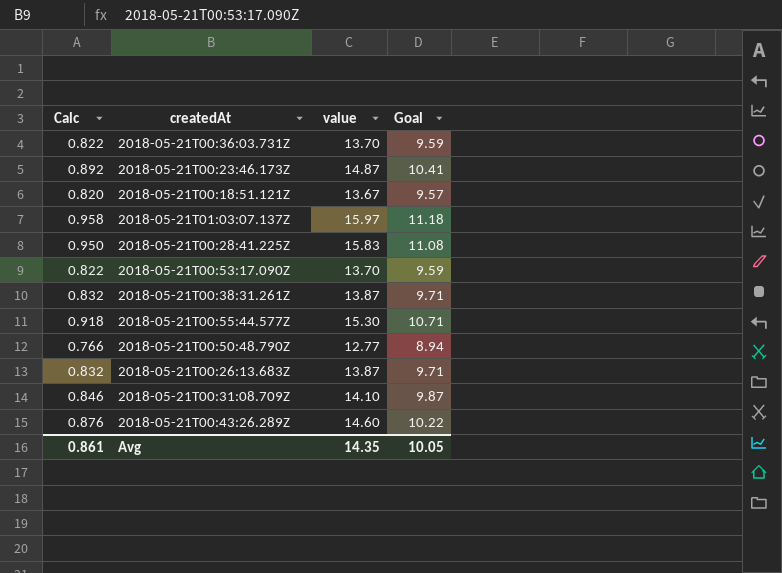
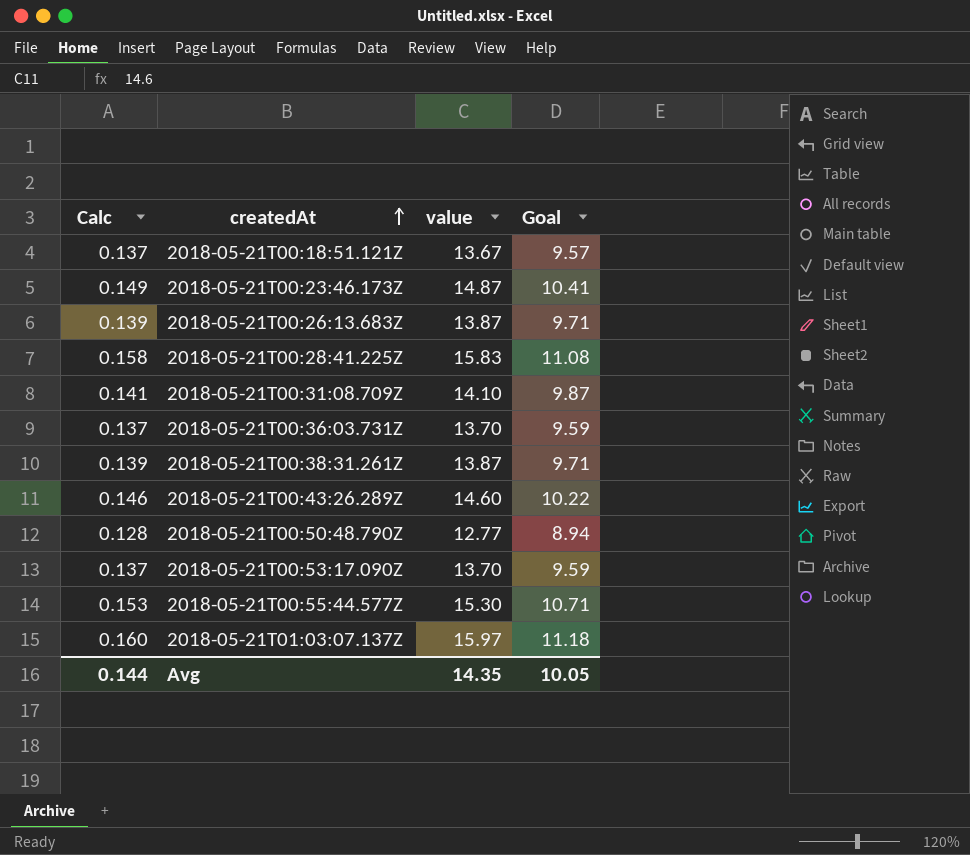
row order: none -> createdAt ascending
column Calc | formula: [value] * 0.06 -> [value] * 0.01
Avg | Calc: 0.861 -> 0.144

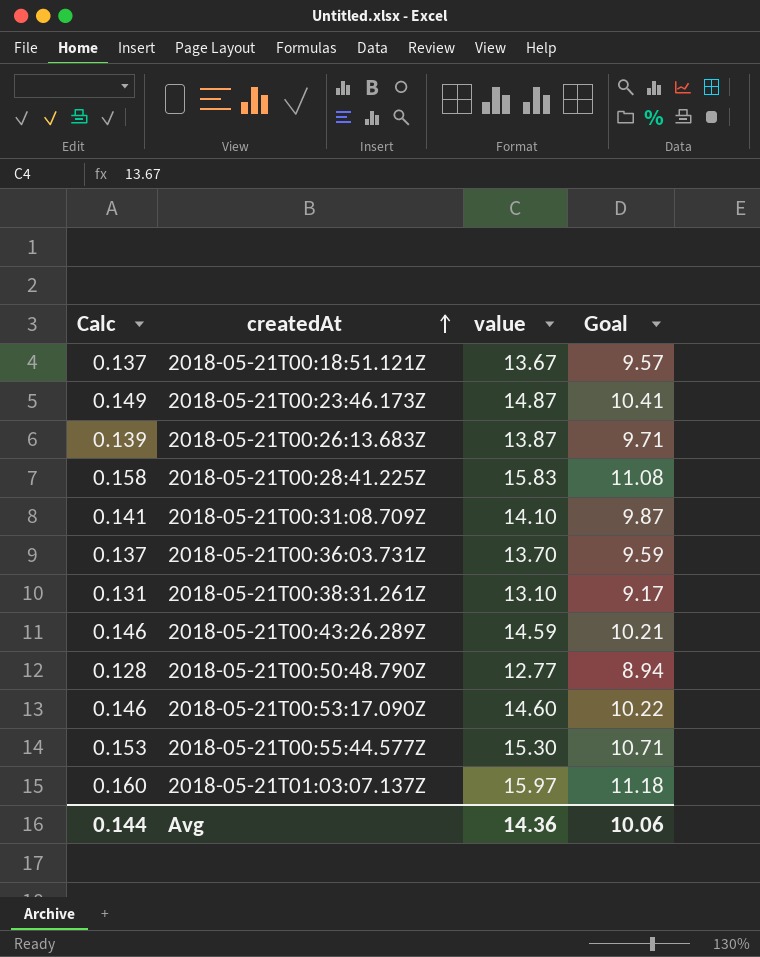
2018-05-21T00:38:31.261Z | Calc: 0.139 -> 0.131
2018-05-21T00:38:31.261Z | value: 13.87 -> 13.10
2018-05-21T00:38:31.261Z | Goal: 9.71 -> 9.17
2018-05-21T00:43:26.289Z | value: 14.60 -> 14.59
2018-05-21T00:43:26.289Z | Goal: 10.22 -> 10.21
2018-05-21T00:53:17.090Z | Calc: 0.137 -> 0.146
2018-05-21T00:53:17.090Z | value: 13.70 -> 14.60
2018-05-21T00:53:17.090Z | Goal: 9.59 -> 10.22
Avg | value: 14.35 -> 14.36
Avg | Goal: 10.05 -> 10.06

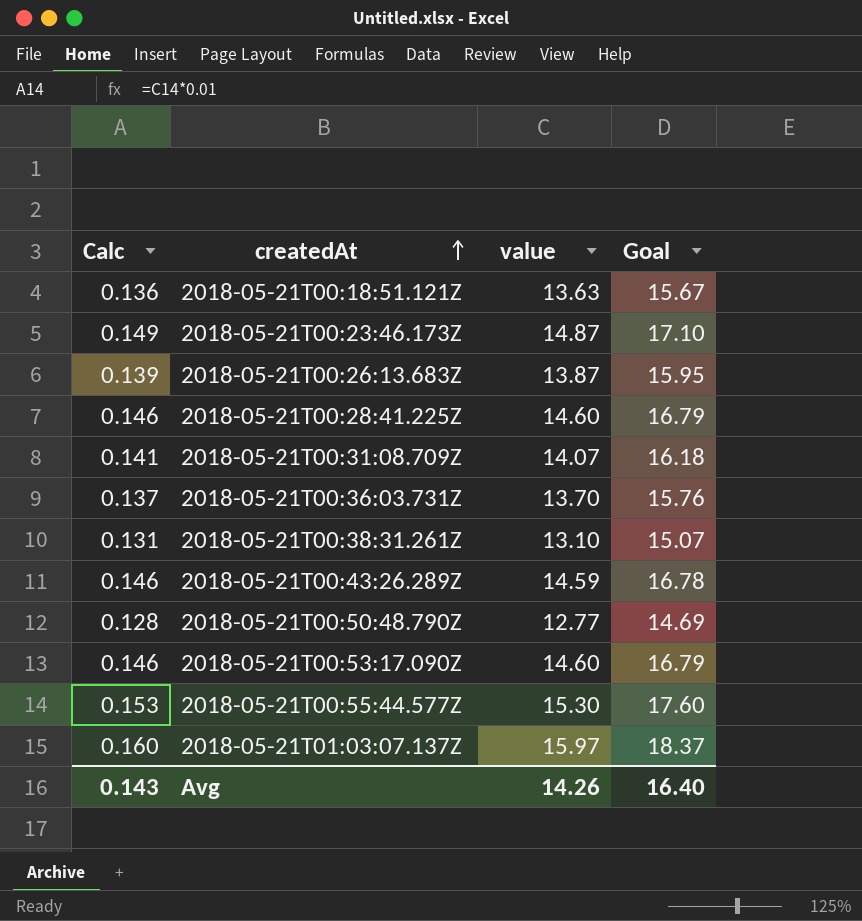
column Goal | formula: [value] * 0.7 -> [value] * 1.15
2018-05-21T00:18:51.121Z | Calc: 0.137 -> 0.136
2018-05-21T00:18:51.121Z | value: 13.67 -> 13.63
2018-05-21T00:28:41.225Z | Calc: 0.158 -> 0.146
2018-05-21T00:28:41.225Z | value: 15.83 -> 14.60
2018-05-21T00:31:08.709Z | value: 14.10 -> 14.07
Avg | Calc: 0.144 -> 0.143
Avg | value: 14.36 -> 14.26
Avg | Goal: 10.06 -> 16.40

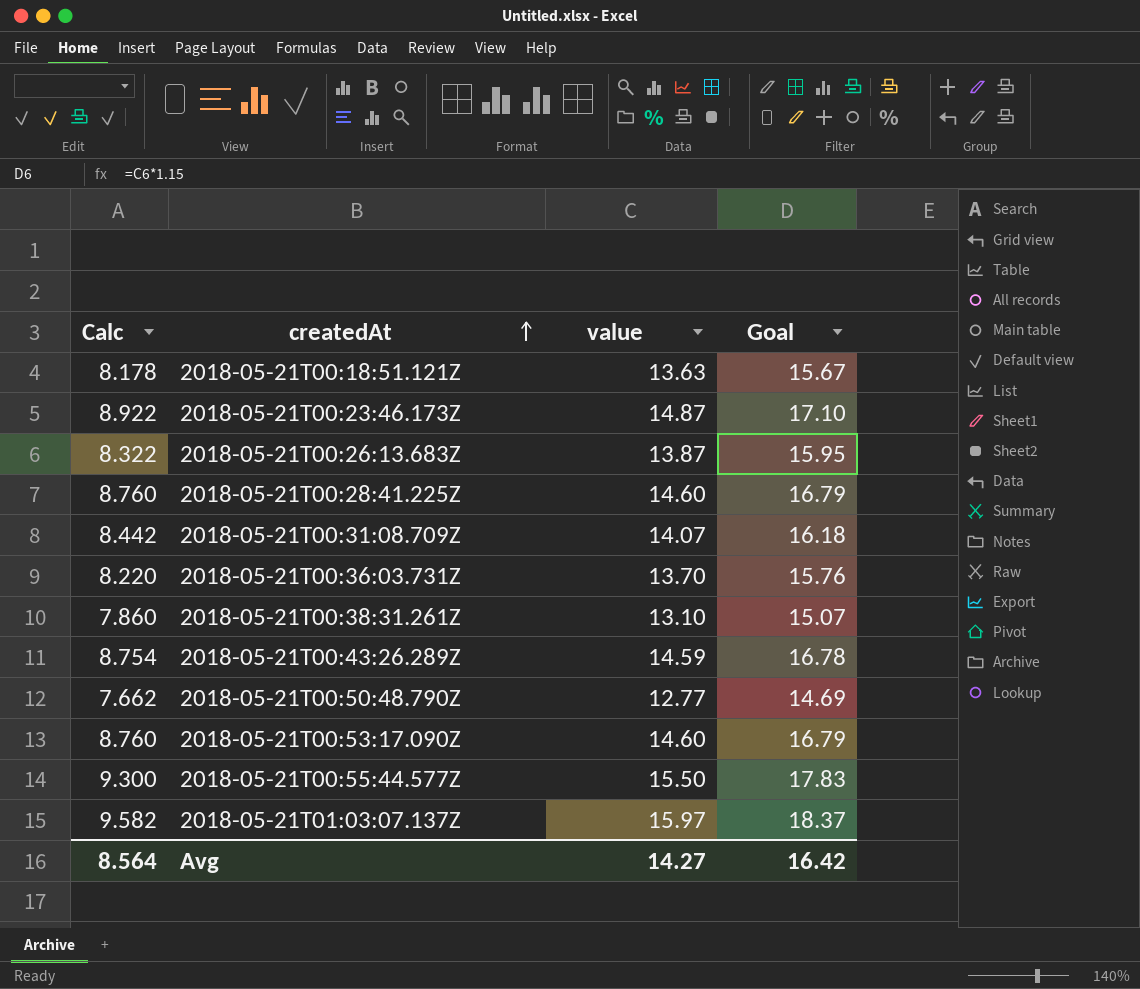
column Calc | formula: [value] * 0.01 -> [value] * 0.6
2018-05-21T00:55:44.577Z | value: 15.30 -> 15.50
2018-05-21T00:55:44.577Z | Goal: 17.60 -> 17.83
Avg | Calc: 0.143 -> 8.564
Avg | value: 14.26 -> 14.27
Avg | Goal: 16.40 -> 16.42

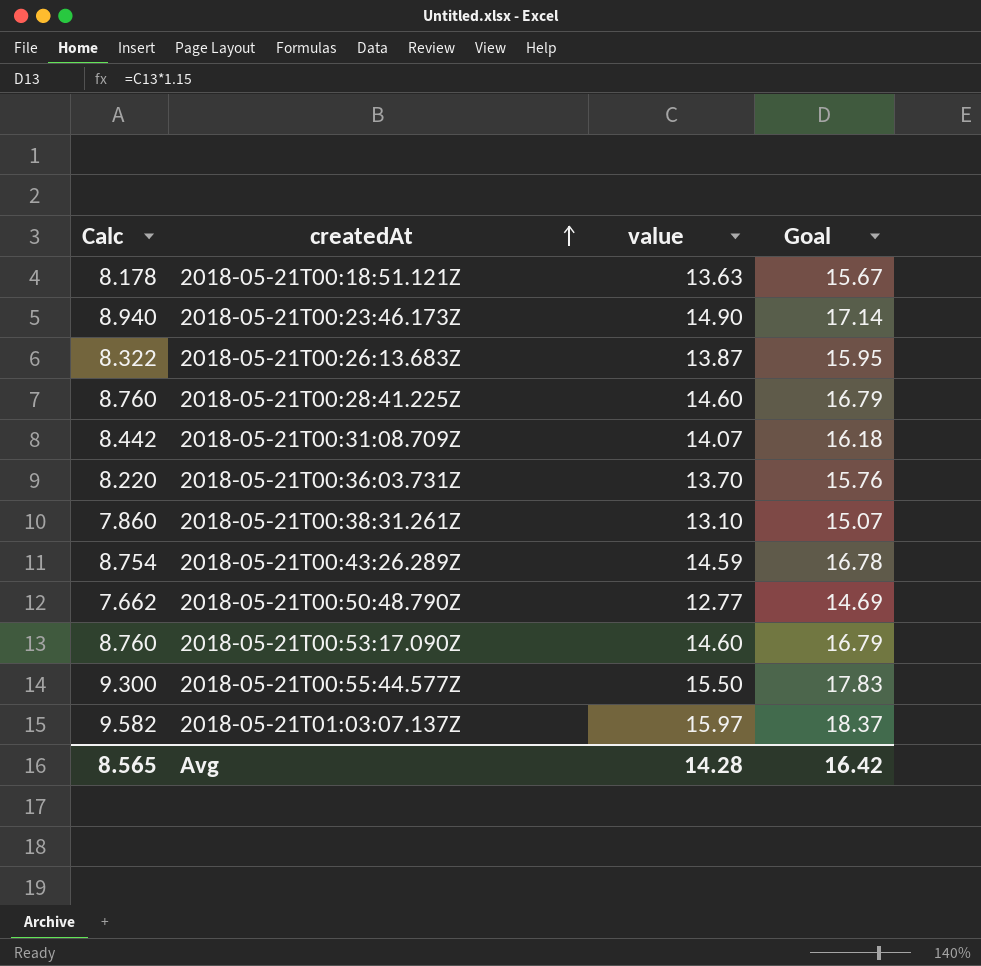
2018-05-21T00:23:46.173Z | Calc: 8.922 -> 8.940
2018-05-21T00:23:46.173Z | value: 14.87 -> 14.90
2018-05-21T00:23:46.173Z | Goal: 17.10 -> 17.14
Avg | Calc: 8.564 -> 8.565
Avg | value: 14.27 -> 14.28

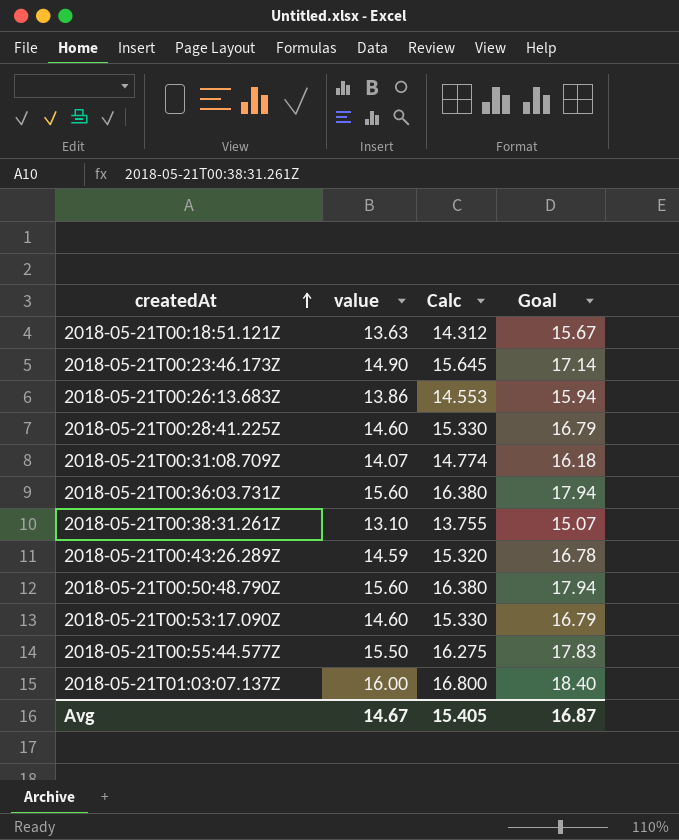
column Calc | formula: [value] * 0.6 -> [value] * 1.05
column Calc | position: 1 -> 3
2018-05-21T00:26:13.683Z | value: 13.87 -> 13.86
2018-05-21T00:26:13.683Z | Goal: 15.95 -> 15.94
2018-05-21T00:36:03.731Z | value: 13.70 -> 15.60
2018-05-21T00:36:03.731Z | Goal: 15.76 -> 17.94
2018-05-21T00:50:48.790Z | value: 12.77 -> 15.60
2018-05-21T00:50:48.790Z | Goal: 14.69 -> 17.94
2018-05-21T01:03:07.137Z | value: 15.97 -> 16.00
2018-05-21T01:03:07.137Z | Goal: 18.37 -> 18.40
Avg | value: 14.28 -> 14.67
Avg | Calc: 8.565 -> 15.405
Avg | Goal: 16.42 -> 16.87

